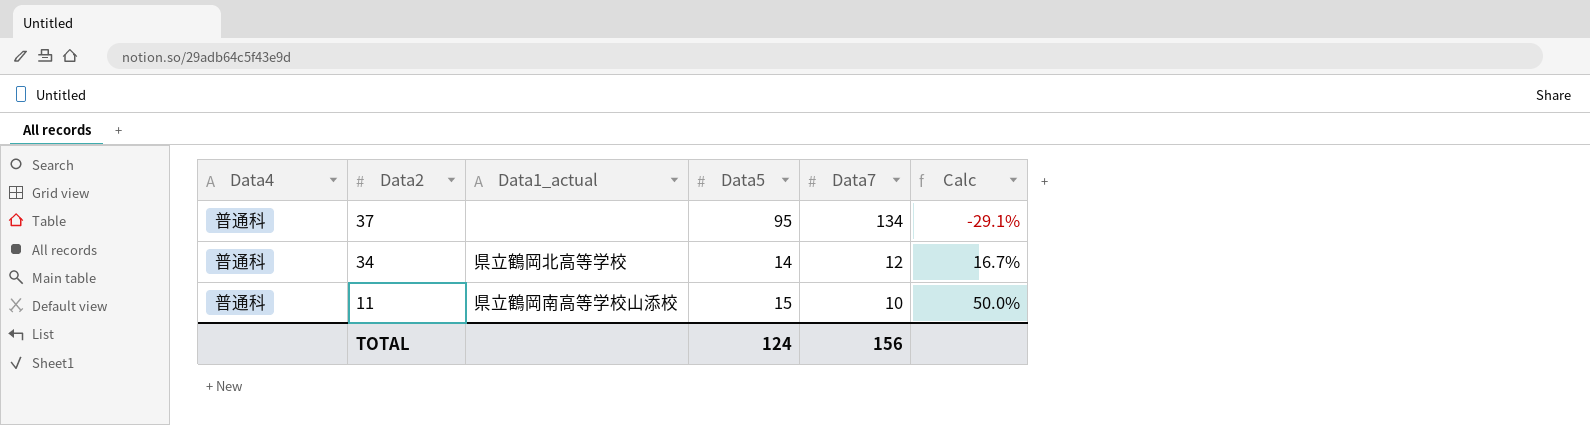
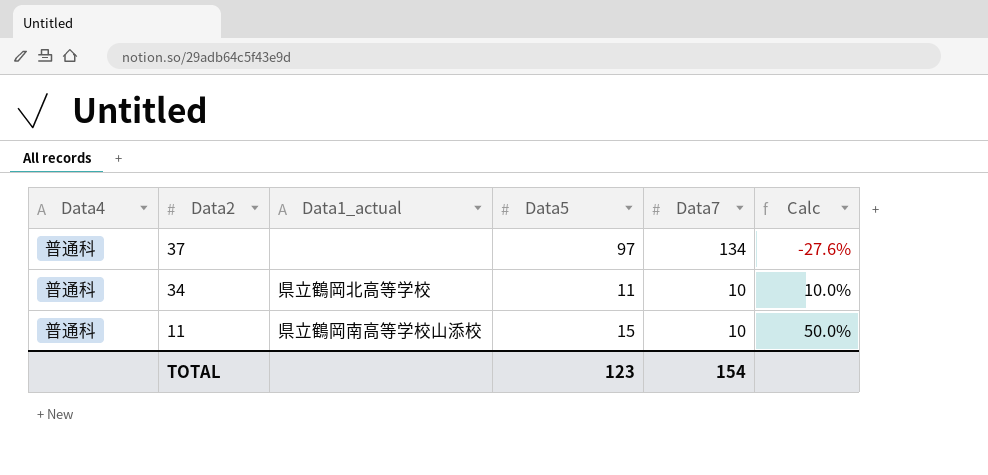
37 | Data5: 95 -> 97
37 | Calc: -29.1% -> -27.6%
34 | Data5: 14 -> 11
34 | Data7: 12 -> 10
34 | Calc: 16.7% -> 10.0%
TOTAL | Data5: 124 -> 123
TOTAL | Data7: 156 -> 154

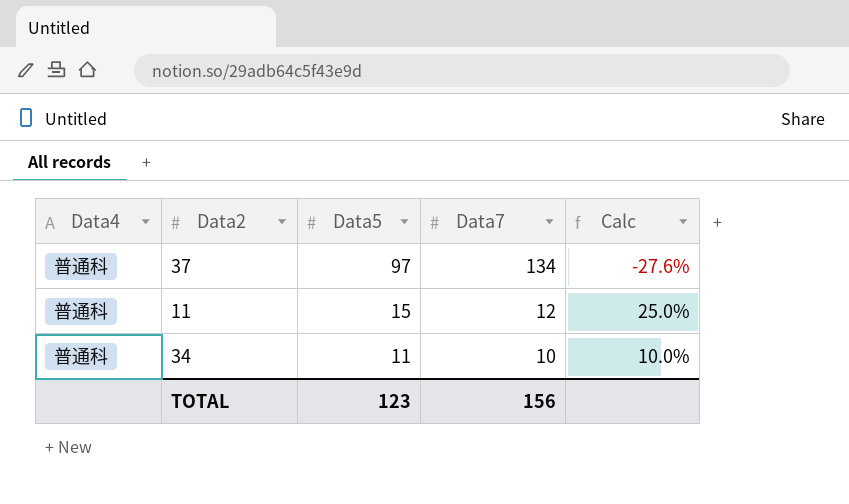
row order: Data2 descending -> Data5 descending
column Data1_actual | position: 3 -> none
11 | Data7: 10 -> 12
11 | Calc: 50.0% -> 25.0%
TOTAL | Data7: 154 -> 156

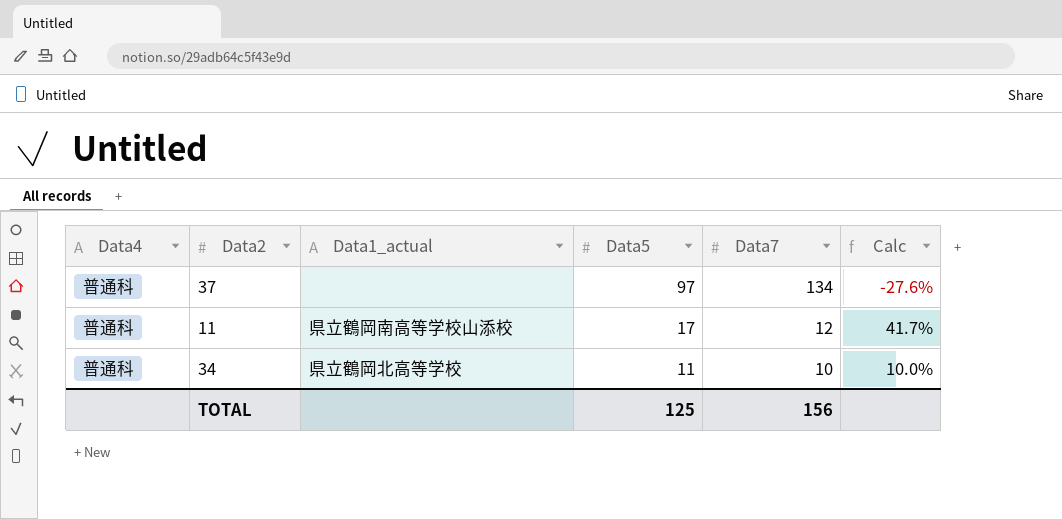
column Data1_actual | position: none -> 3
11 | Data5: 15 -> 17
11 | Calc: 25.0% -> 41.7%
TOTAL | Data5: 123 -> 125

